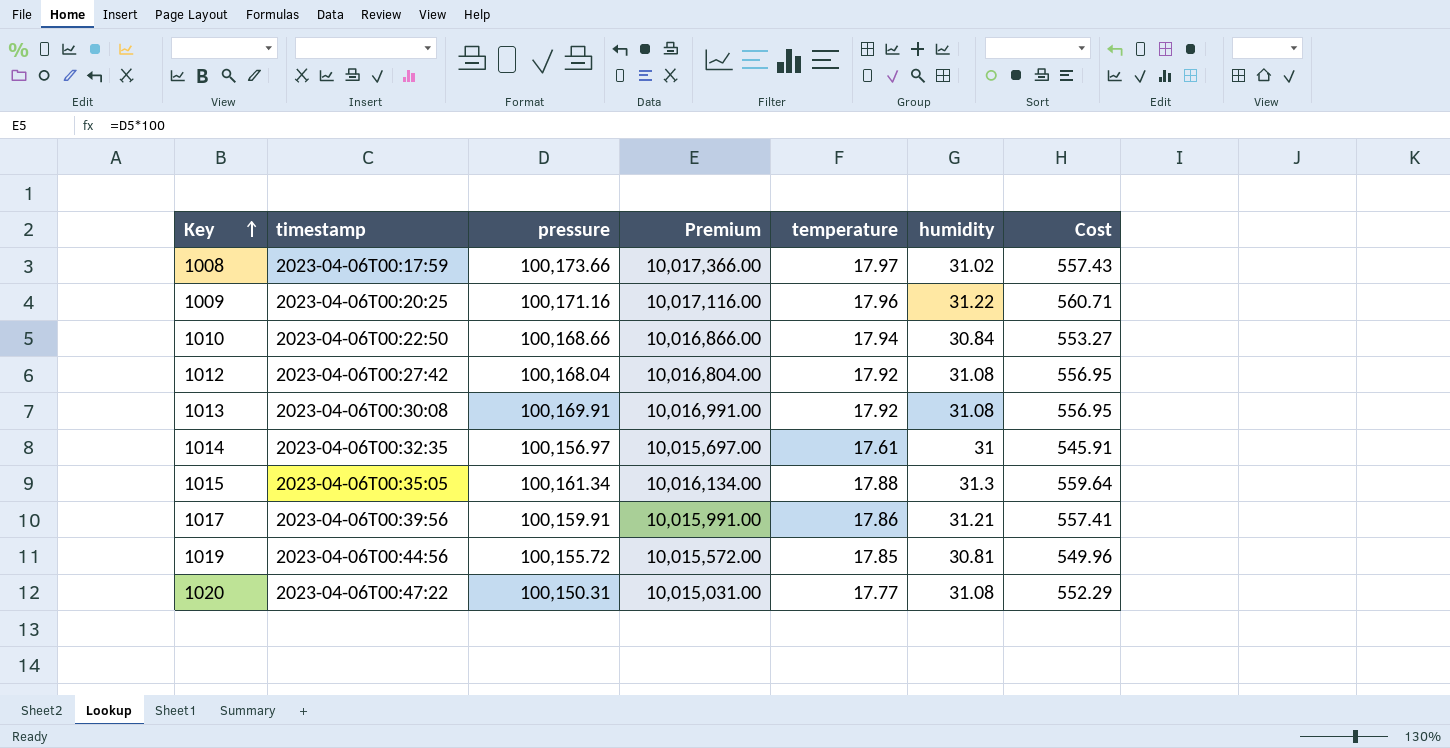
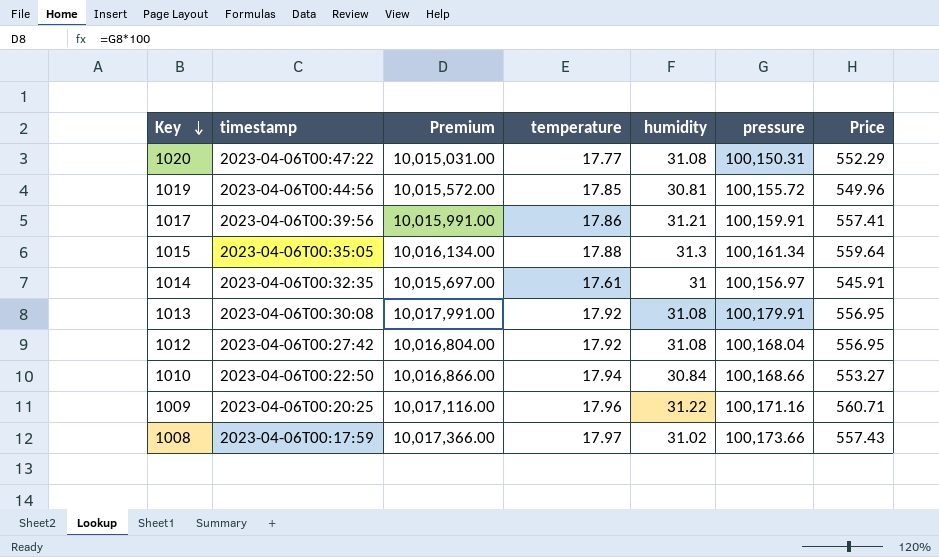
row order: Key ascending -> Key descending
column pressure | position: 3 -> 6
column name: Cost -> Price
1013 | Premium: 10,016,991.00 -> 10,017,991.00
1013 | pressure: 100,169.91 -> 100,179.91

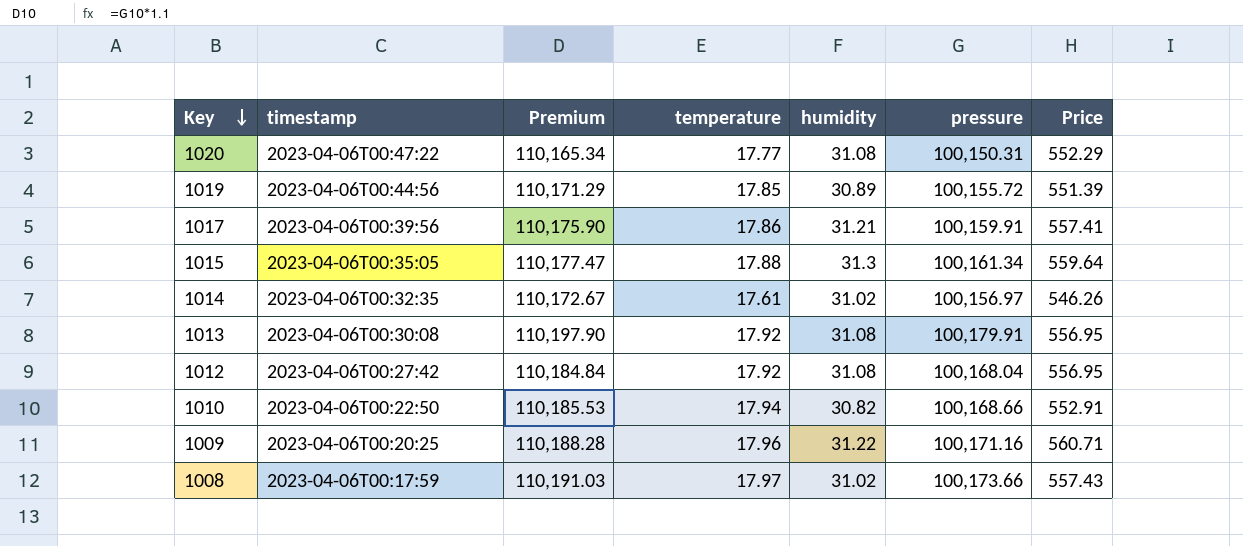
column Premium | formula: [pressure] * 100 -> [pressure] * 1.1
1019 | humidity: 30.81 -> 30.89
1019 | Price: 549.96 -> 551.39
1014 | humidity: 31 -> 31.02
1014 | Price: 545.91 -> 546.26
1010 | humidity: 30.84 -> 30.82
1010 | Price: 553.27 -> 552.91

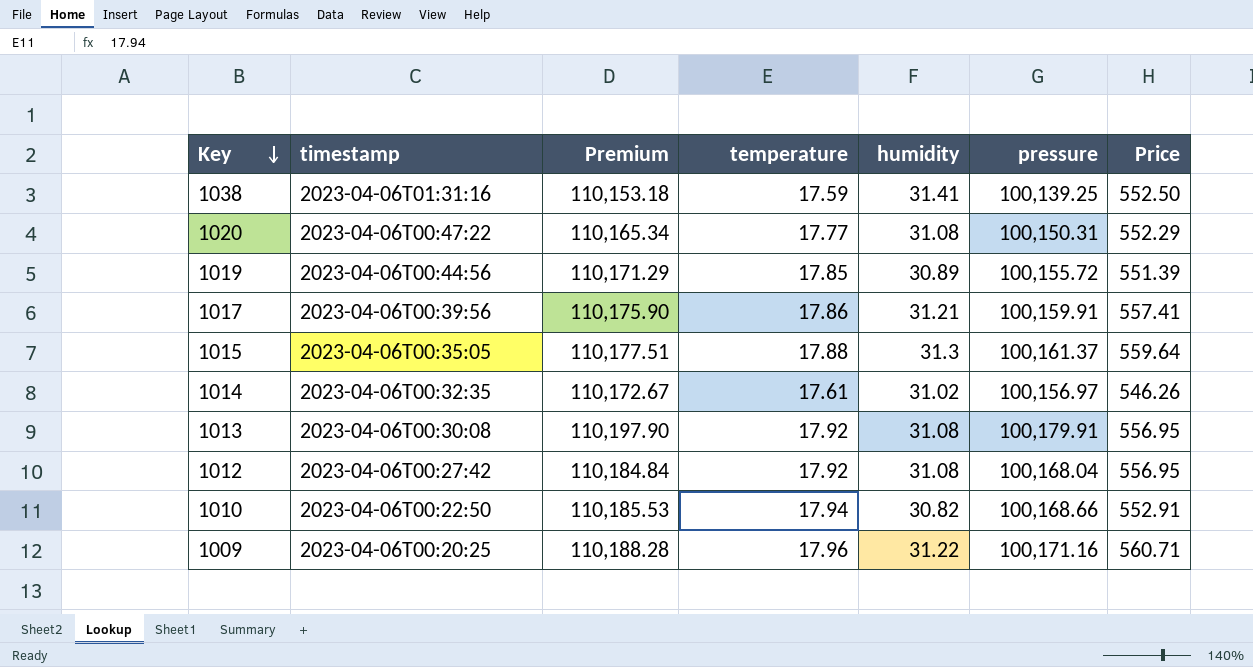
row 1008: 2023-04-06T00:17:59 | 110,191.03 | 17.97 | 31.02 | 100,173.66 | 557.43 -> none
row 1038: none -> 2023-04-06T01:31:16 | 110,153.18 | 17.59 | 31.41 | 100,139.25 | 552.50
1015 | Premium: 110,177.47 -> 110,177.51
1015 | pressure: 100,161.34 -> 100,161.37

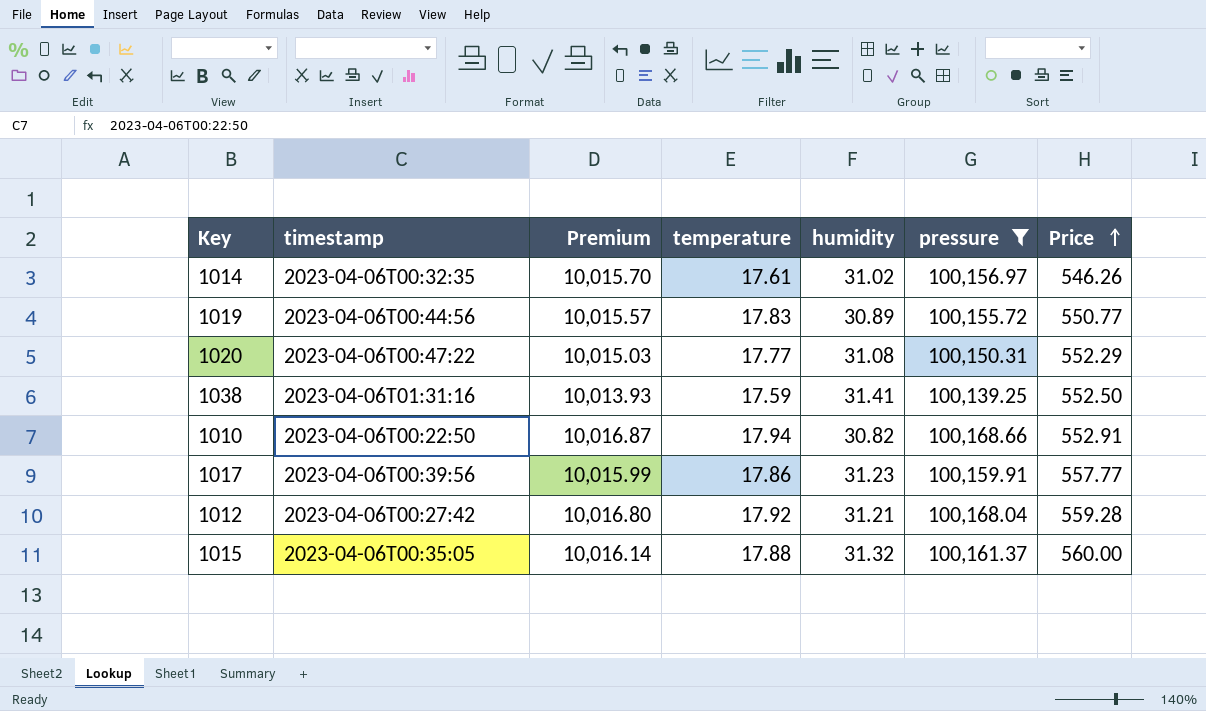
filter: none -> pressure <= 100,168.66
row order: Key descending -> Price ascending
column Premium | formula: [pressure] * 1.1 -> [pressure] * 0.1
1019 | temperature: 17.85 -> 17.83
1019 | Price: 551.39 -> 550.77
1017 | humidity: 31.21 -> 31.23
1017 | Price: 557.41 -> 557.77
1012 | humidity: 31.08 -> 31.21
1012 | Price: 556.95 -> 559.28
1015 | humidity: 31.3 -> 31.32
1015 | Price: 559.64 -> 560.00

